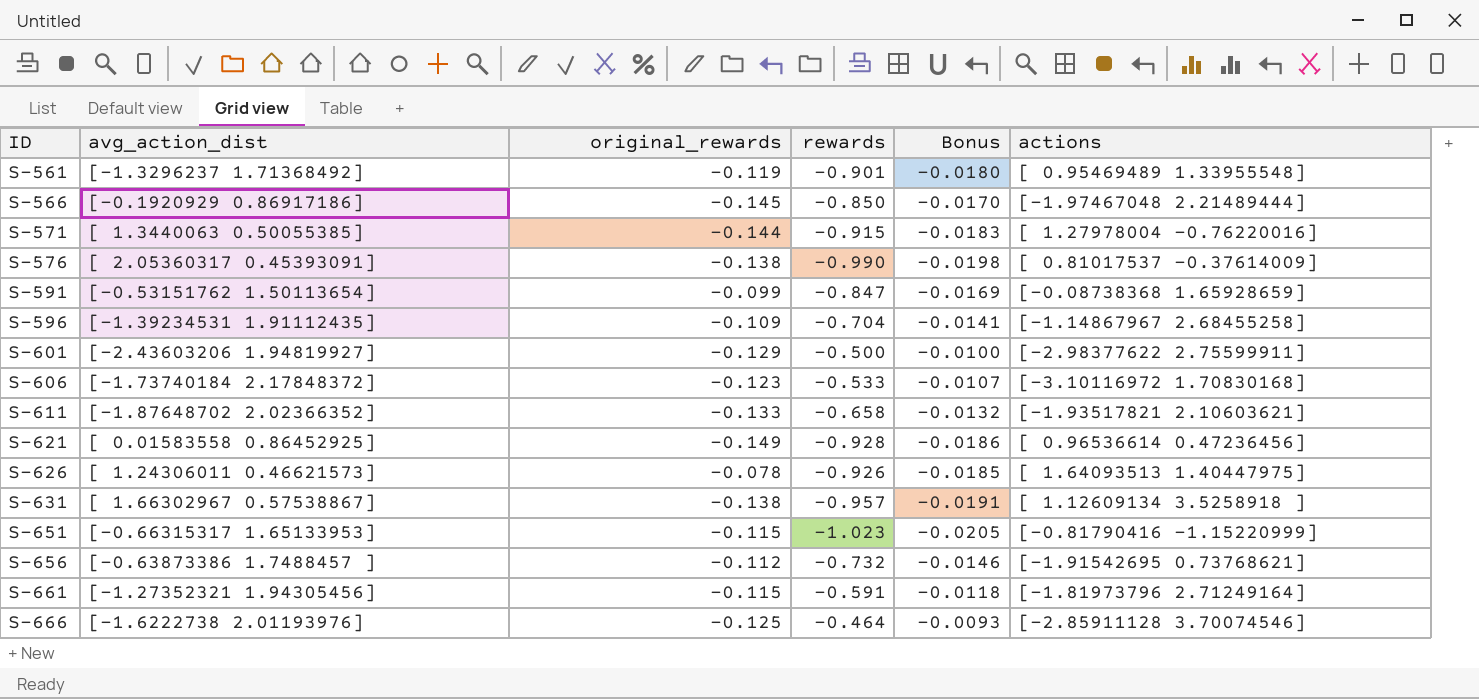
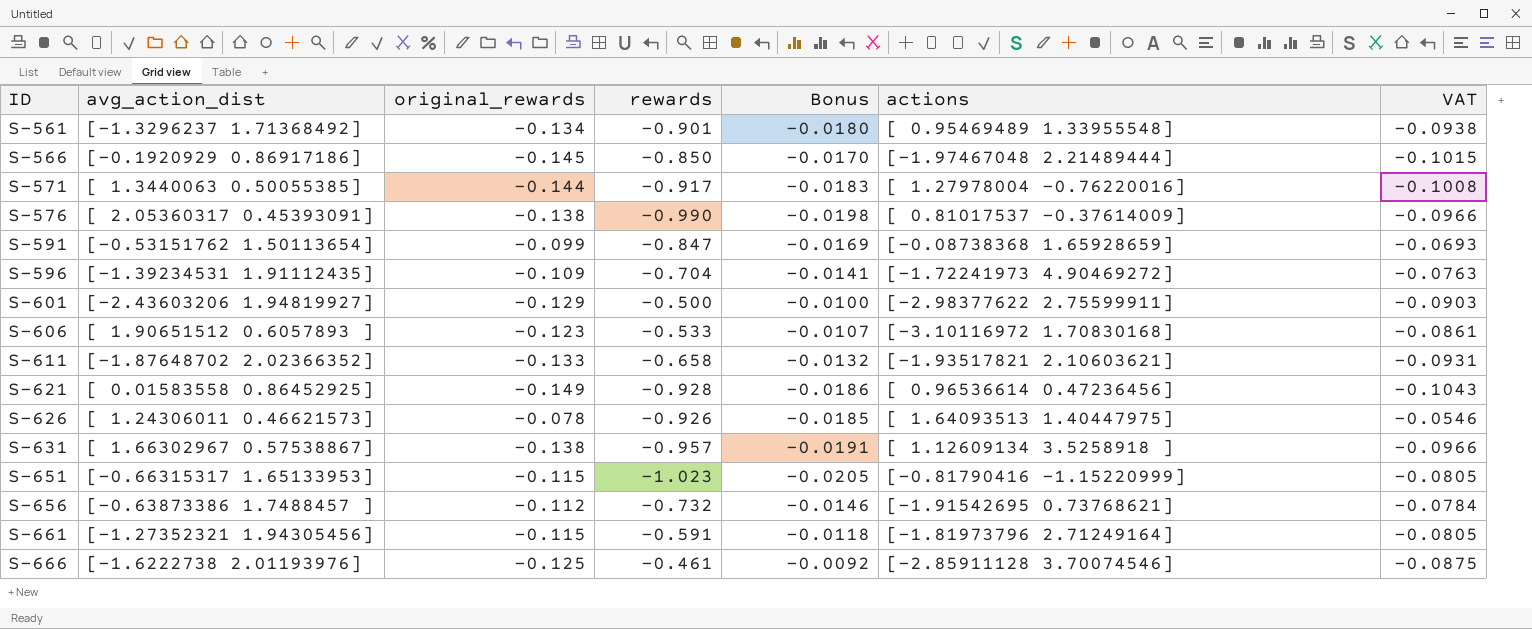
column VAT | formula: none -> [original_rewards] * 0.7
S-561 | original_rewards: -0.119 -> -0.134
S-571 | rewards: -0.915 -> -0.917
S-596 | actions: [-1.14867967 2.68455258] -> [-1.72241973 4.90469272]
S-606 | avg_action_dist: [-1.73740184 2.17848372] -> [ 1.90651512 0.6057893 ]
S-666 | rewards: -0.464 -> -0.461
S-666 | Bonus: -0.0093 -> -0.0092

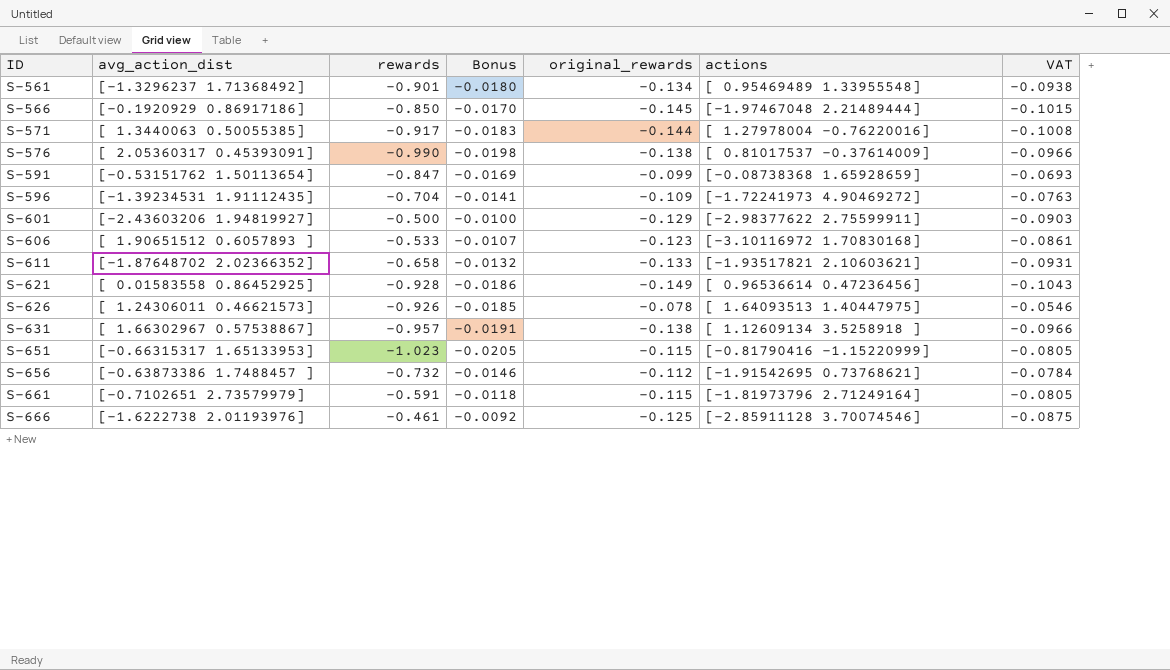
column original_rewards | position: 3 -> 5
S-661 | avg_action_dist: [-1.27352321 1.94305456] -> [-0.7102651 2.73579979]

